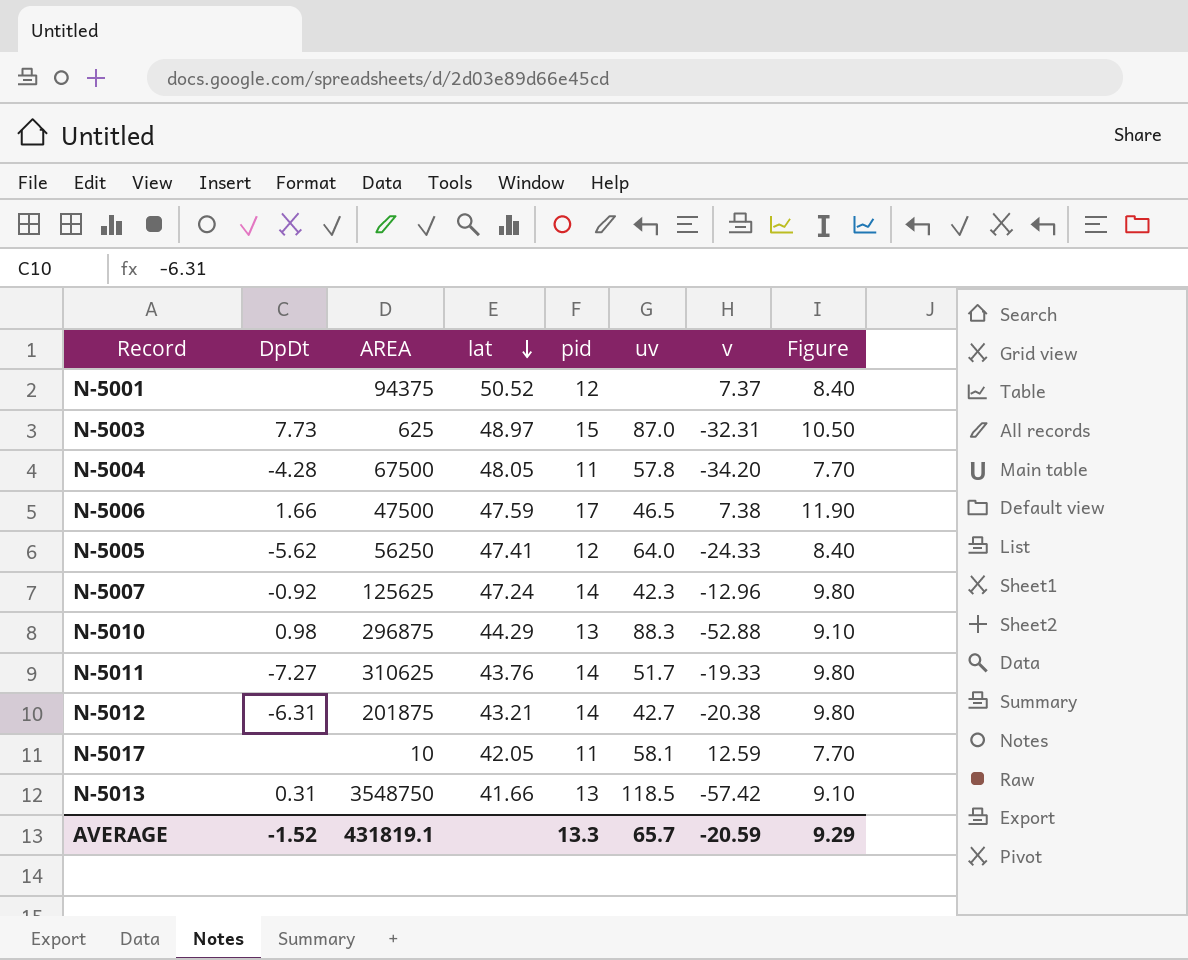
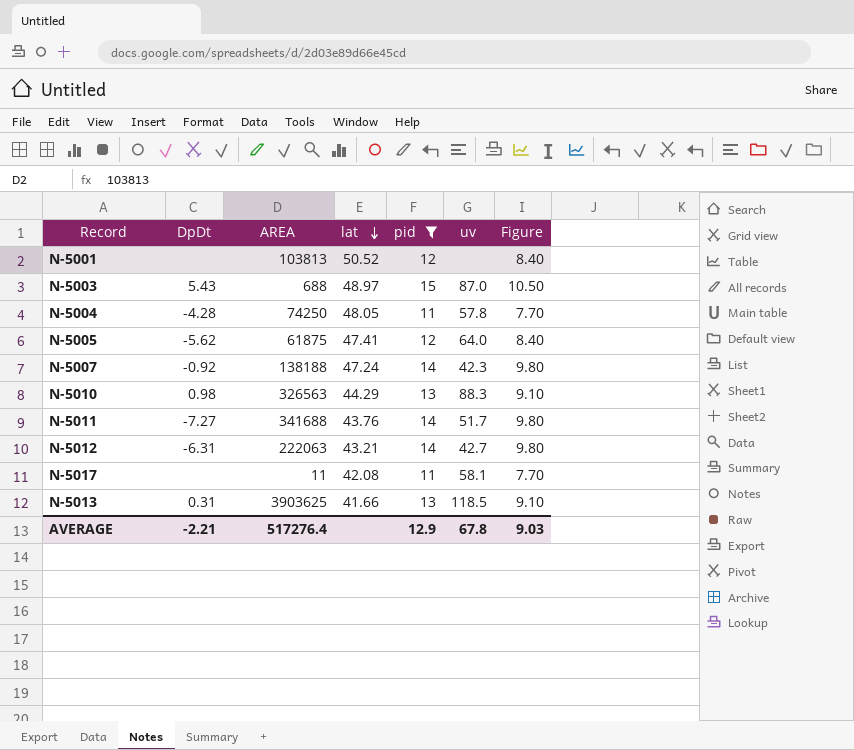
filter: none -> pid != 17
column v | position: 7 -> none
N-5001 | AREA: 94375 -> 103813
N-5003 | DpDt: 7.73 -> 5.43
N-5003 | AREA: 625 -> 688
N-5004 | AREA: 67500 -> 74250
N-5005 | AREA: 56250 -> 61875
N-5007 | AREA: 125625 -> 138188
N-5010 | AREA: 296875 -> 326563
N-5011 | AREA: 310625 -> 341688
N-5012 | AREA: 201875 -> 222063
N-5017 | AREA: 10 -> 11
N-5017 | lat: 42.05 -> 42.08
N-5013 | AREA: 3548750 -> 3903625
AVERAGE | DpDt: -1.52 -> -2.21
AVERAGE | AREA: 431819.1 -> 517276.4
AVERAGE | pid: 13.3 -> 12.9
AVERAGE | uv: 65.7 -> 67.8
AVERAGE | Figure: 9.29 -> 9.03

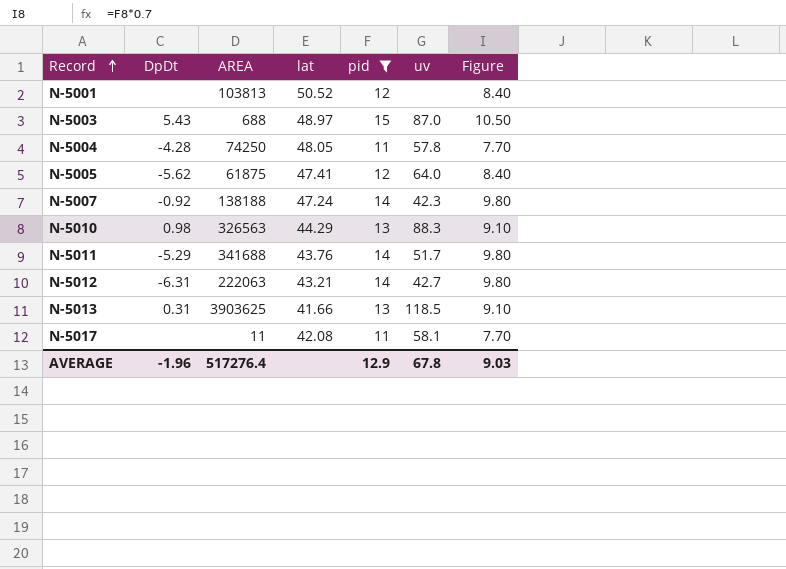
row order: lat descending -> Record ascending
N-5011 | DpDt: -7.27 -> -5.29
AVERAGE | DpDt: -2.21 -> -1.96

